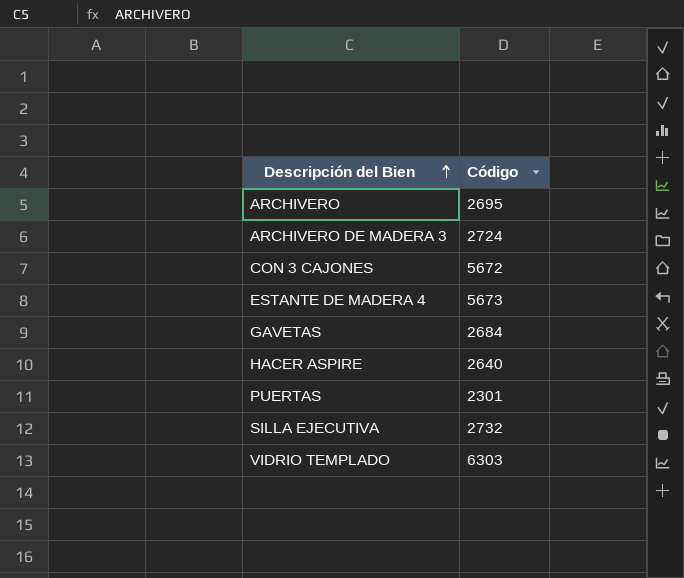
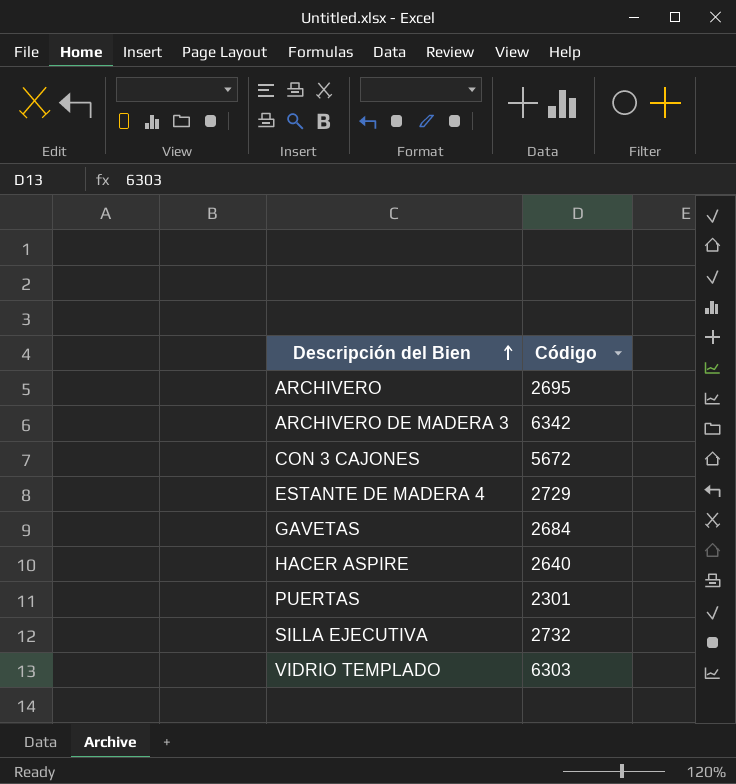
ARCHIVERO DE MADERA 3 | Código: 2724 -> 6342
ESTANTE DE MADERA 4 | Código: 5673 -> 2729

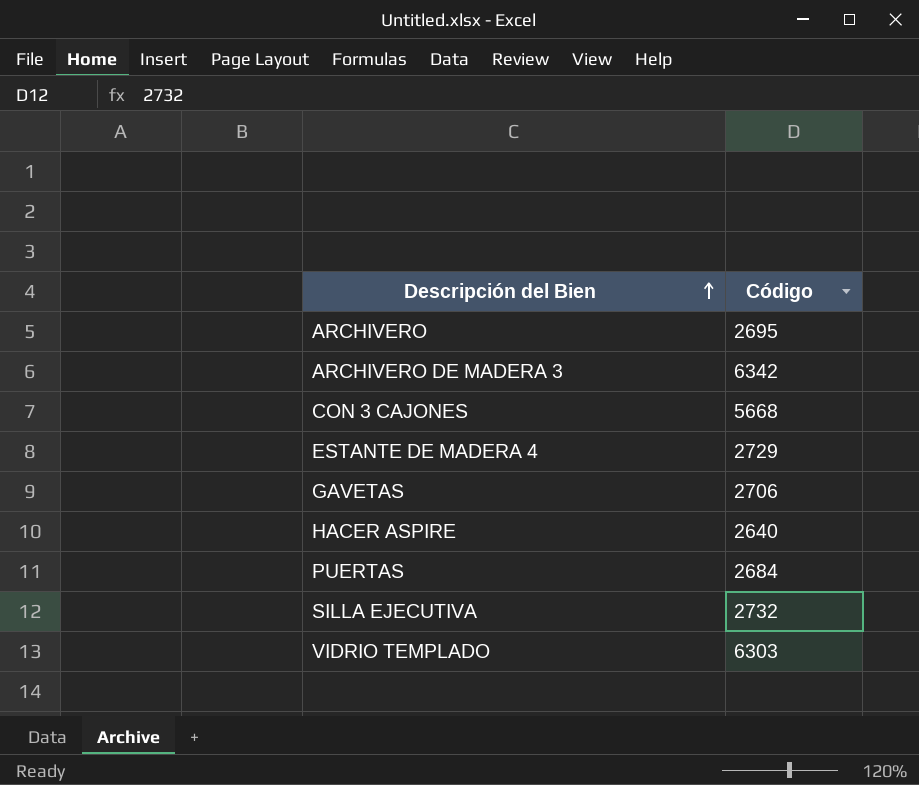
CON 3 CAJONES | Código: 5672 -> 5668
GAVETAS | Código: 2684 -> 2706
PUERTAS | Código: 2301 -> 2684

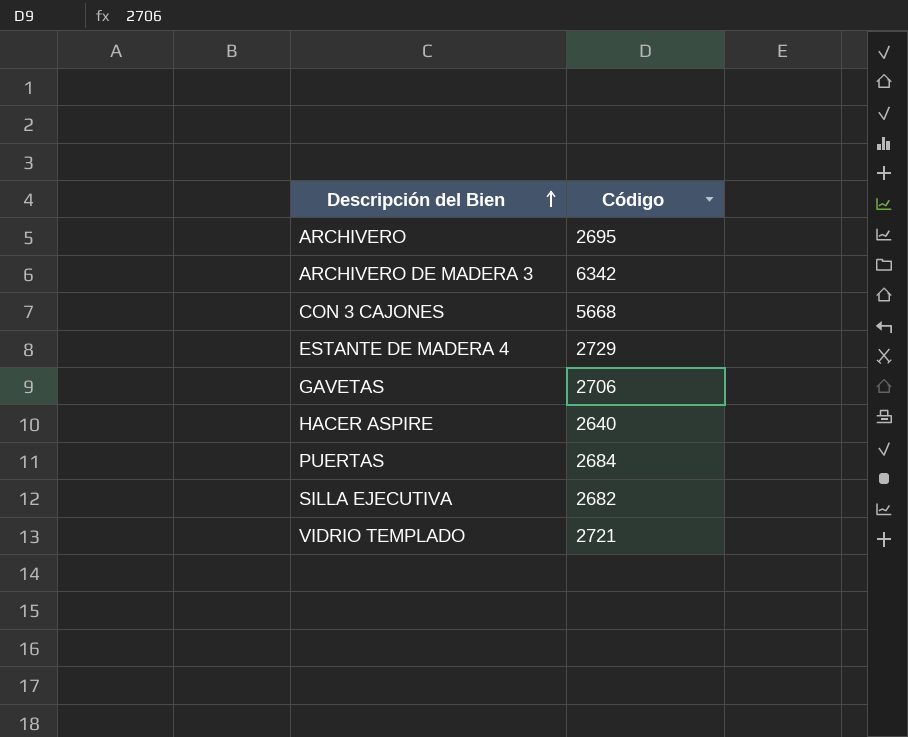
SILLA EJECUTIVA | Código: 2732 -> 2682
VIDRIO TEMPLADO | Código: 6303 -> 2721

